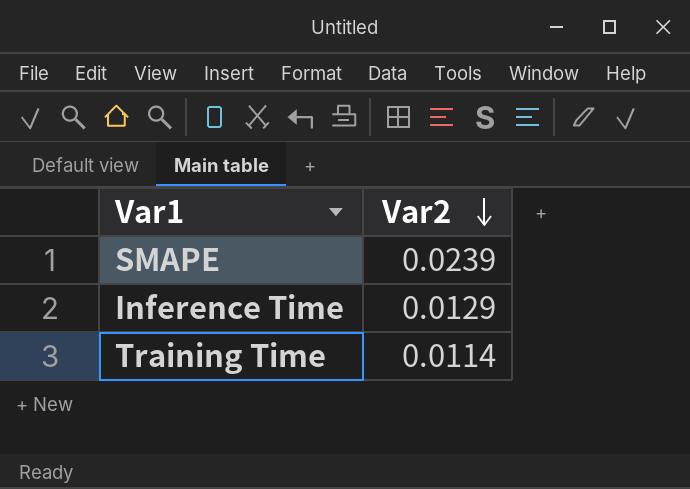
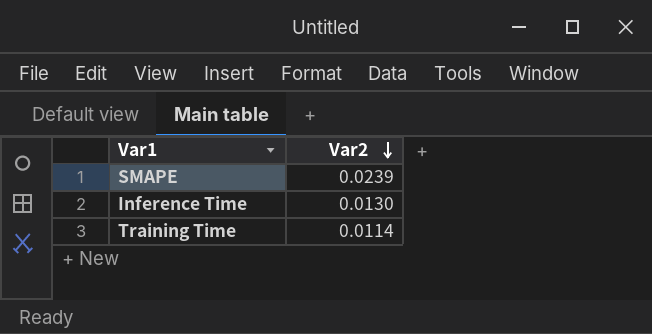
Inference Time | Var2: 0.0129 -> 0.0130

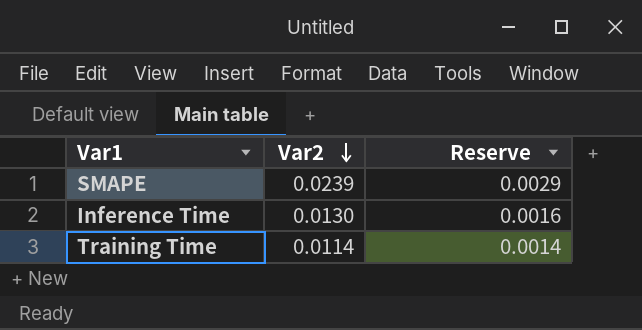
column Reserve | formula: none -> [Var2] * 0.12

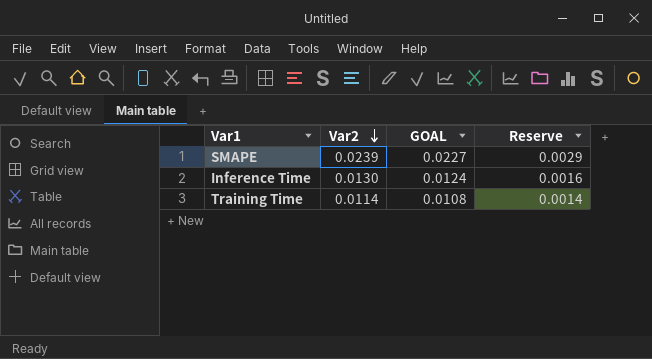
column GOAL | formula: none -> [Var2] * 0.95

